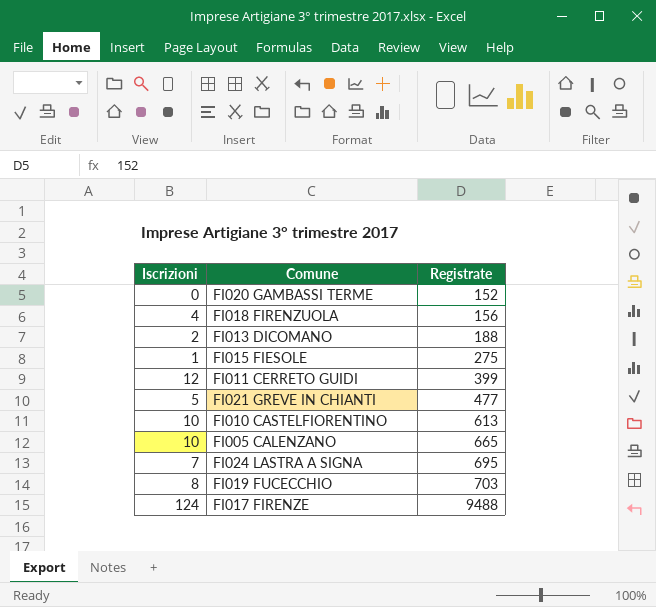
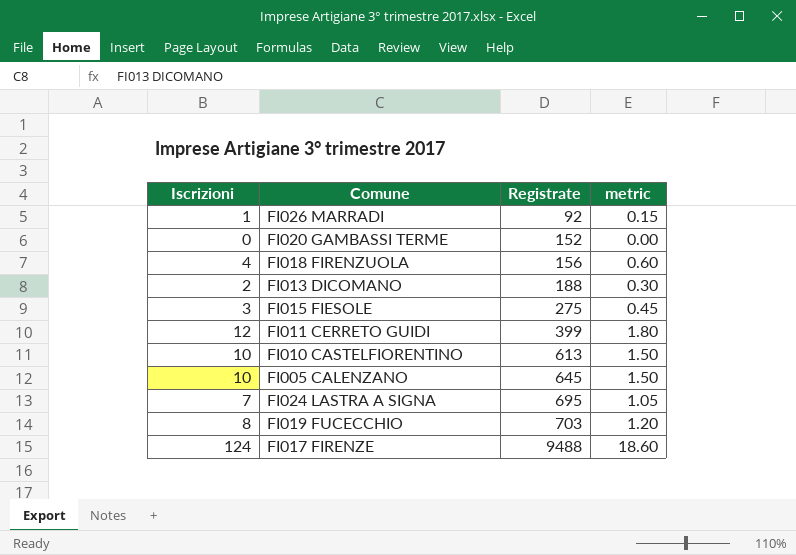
column metric | formula: none -> [Iscrizioni] * 0.15
row FI021 GREVE IN CHIANTI: 5 | 477 -> none
row FI026 MARRADI: none -> 1 | 92 | 0.15
FI015 FIESOLE | Iscrizioni: 1 -> 3
FI005 CALENZANO | Registrate: 665 -> 645

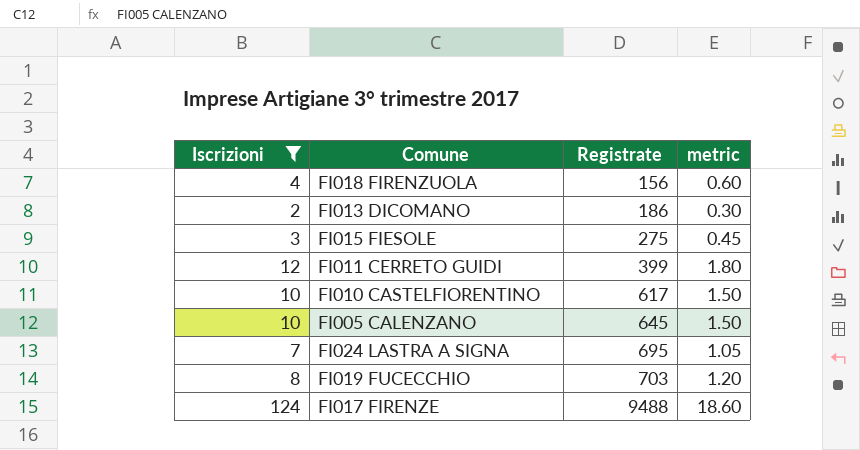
filter: none -> Iscrizioni >= 2
FI013 DICOMANO | Registrate: 188 -> 186
FI010 CASTELFIORENTINO | Registrate: 613 -> 617

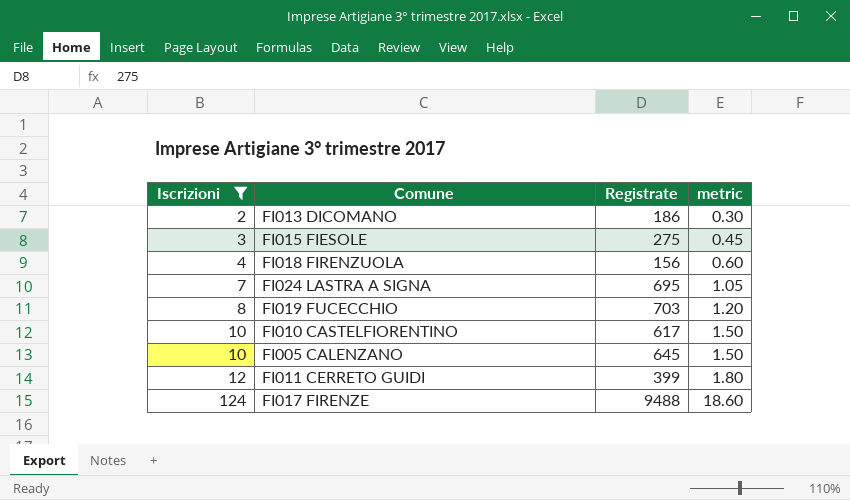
row order: Registrate ascending -> Iscrizioni ascending

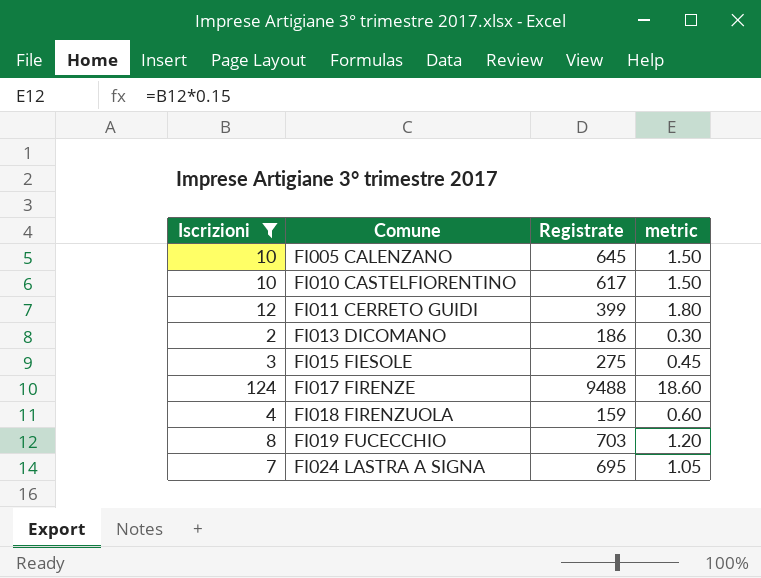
row order: Iscrizioni ascending -> Comune ascending
FI018 FIRENZUOLA | Registrate: 156 -> 159

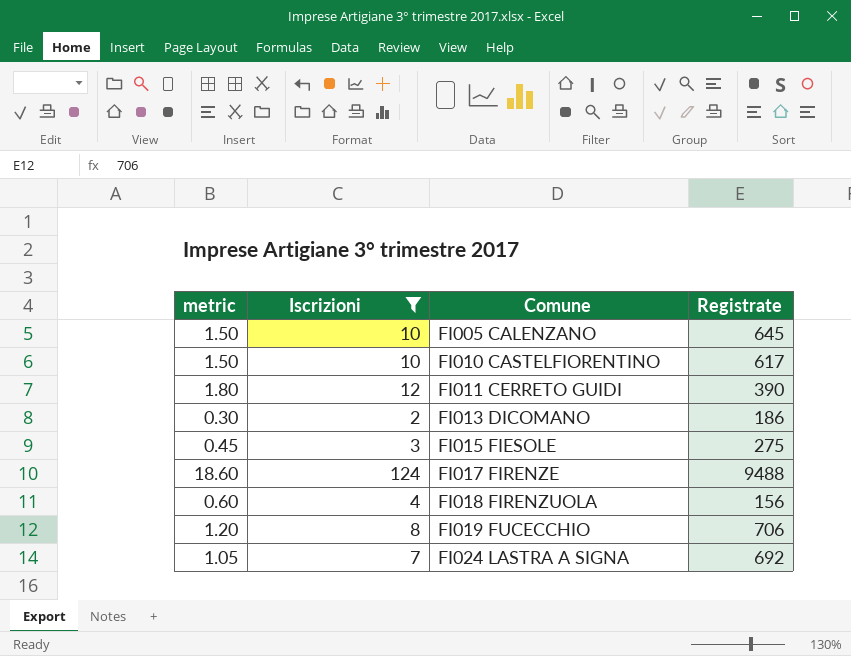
column metric | position: 4 -> 1
FI011 CERRETO GUIDI | Registrate: 399 -> 390
FI018 FIRENZUOLA | Registrate: 159 -> 156
FI019 FUCECCHIO | Registrate: 703 -> 706
FI024 LASTRA A SIGNA | Registrate: 695 -> 692

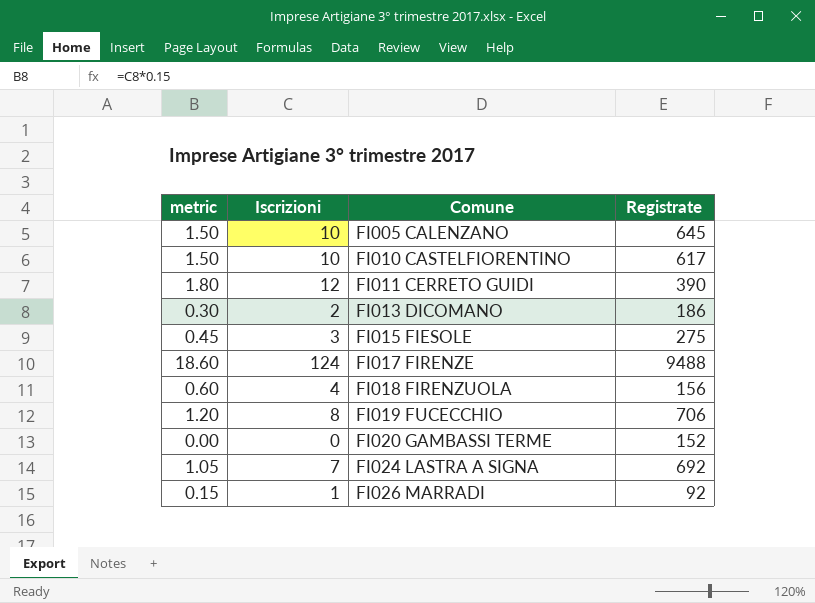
filter: Iscrizioni >= 2 -> none

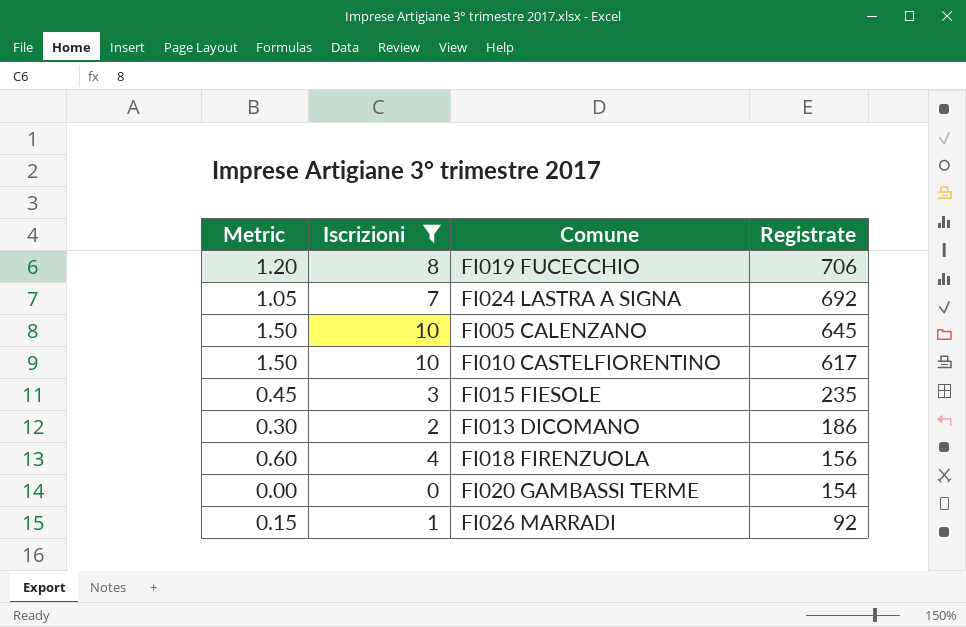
filter: none -> Iscrizioni <= 10
row order: Comune ascending -> Registrate descending
column name: metric -> Metric
FI015 FIESOLE | Registrate: 275 -> 235
FI020 GAMBASSI TERME | Registrate: 152 -> 154

